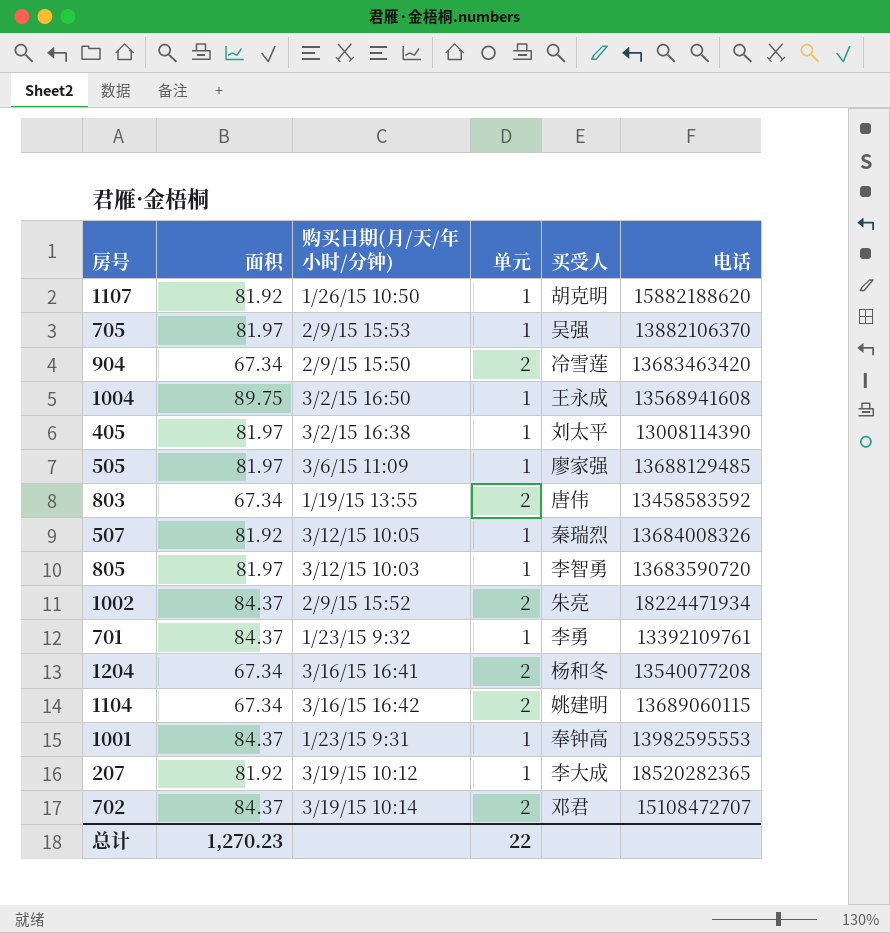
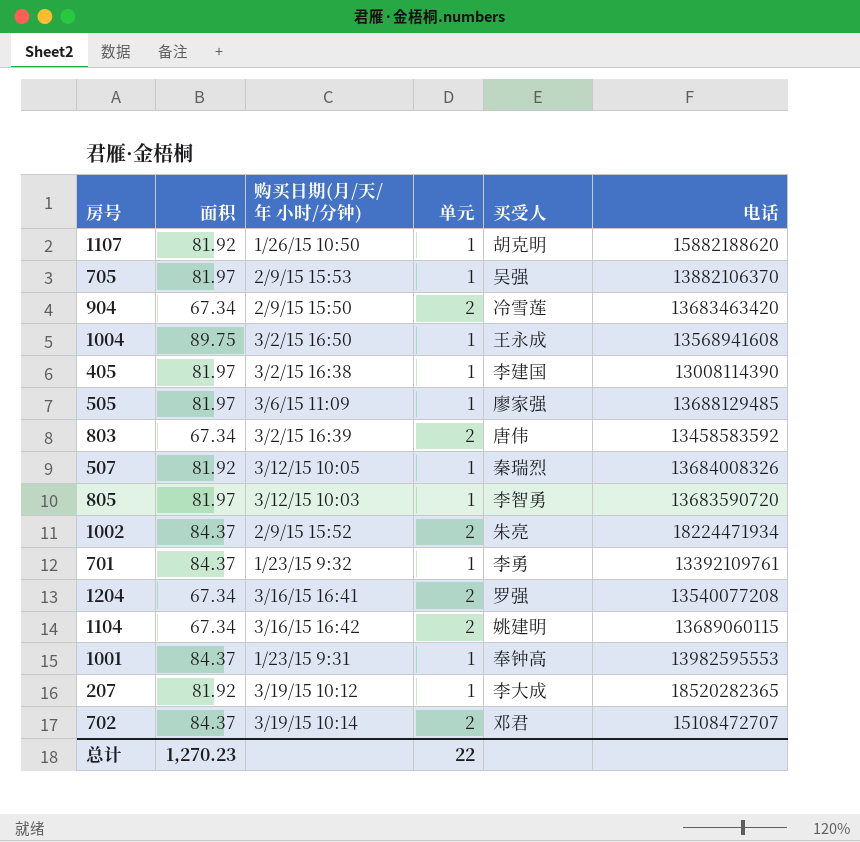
405 | 买受人: 刘太平 -> 李建国
803 | 购买日期(月/天/年 小时/分钟): 1/19/15 13:55 -> 3/2/15 16:39
1204 | 买受人: 杨和冬 -> 罗强

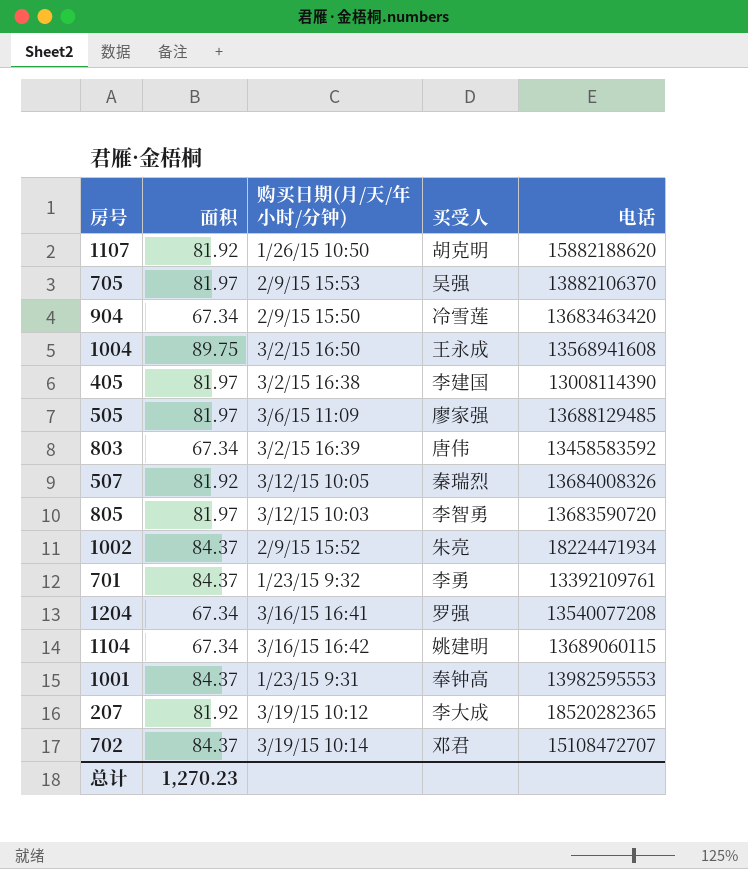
column 单元 | position: 4 -> none

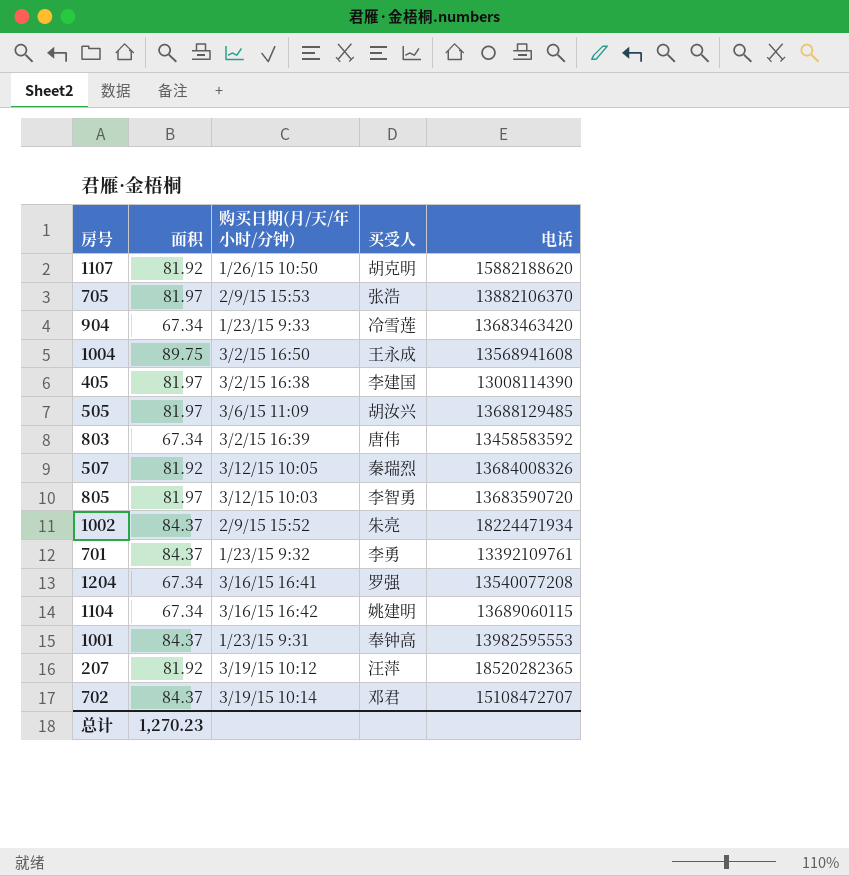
705 | 买受人: 吴强 -> 张浩
904 | 购买日期(月/天/年 小时/分钟): 2/9/15 15:50 -> 1/23/15 9:33
505 | 买受人: 廖家强 -> 胡汝兴
207 | 买受人: 李大成 -> 汪萍

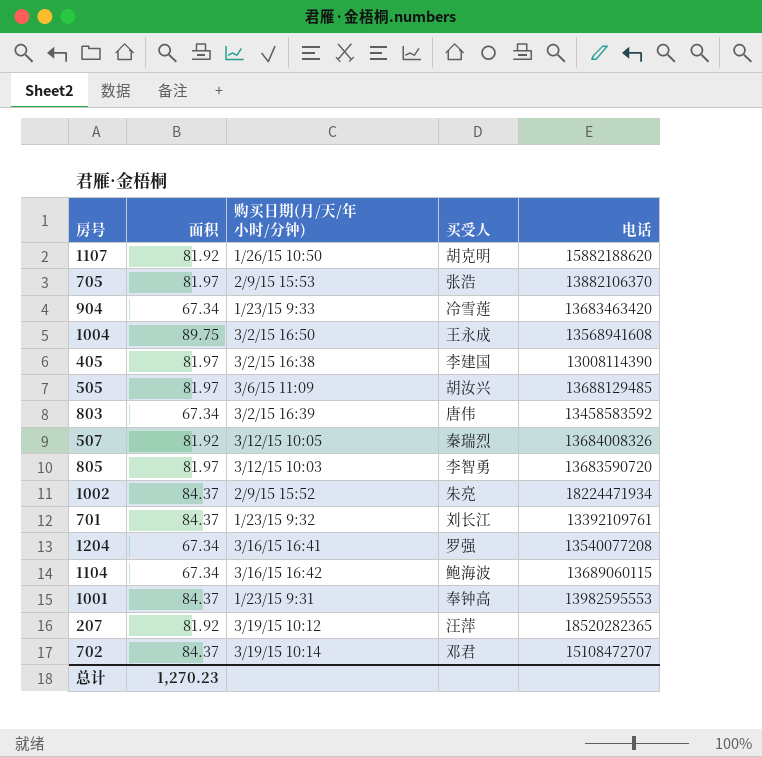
701 | 买受人: 李勇 -> 刘长江
1104 | 买受人: 姚建明 -> 鲍海波

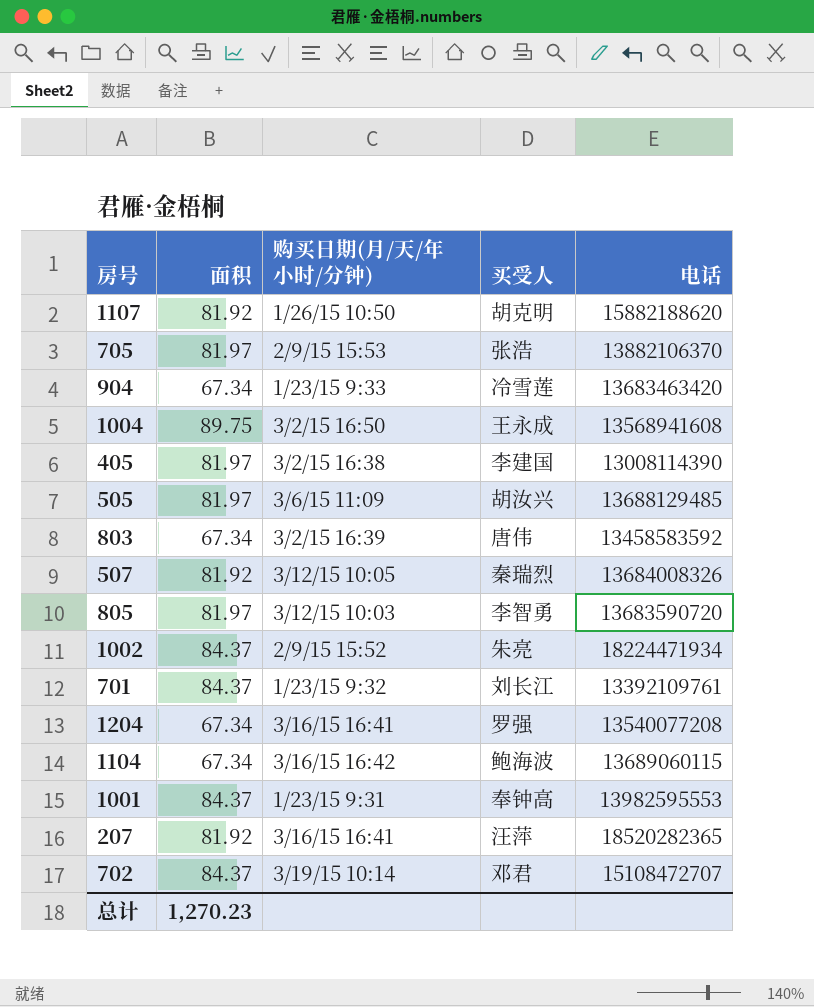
207 | 购买日期(月/天/年 小时/分钟): 3/19/15 10:12 -> 3/16/15 16:41

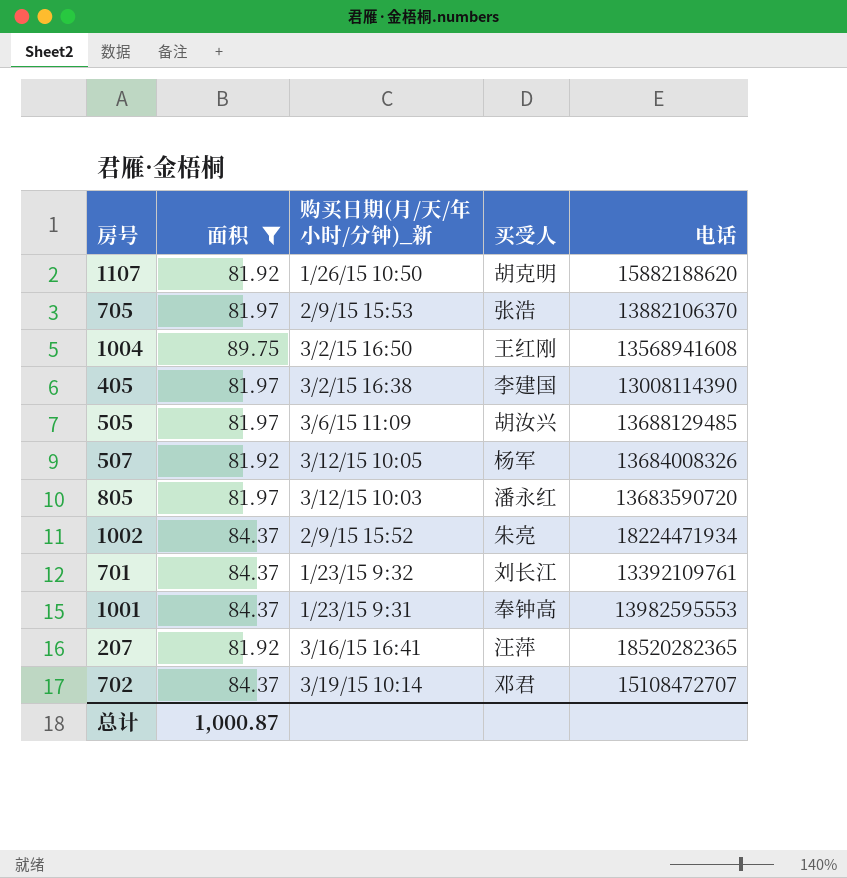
filter: none -> 面积 != 67.34
column name: 购买日期(月/天/年 小时/分钟) -> 购买日期(月/天/年 小时/分钟)_新
1004 | 买受人: 王永成 -> 王红刚
507 | 买受人: 秦瑞烈 -> 杨军
805 | 买受人: 李智勇 -> 潘永红
总计 | 面积: 1,270.23 -> 1,000.87

